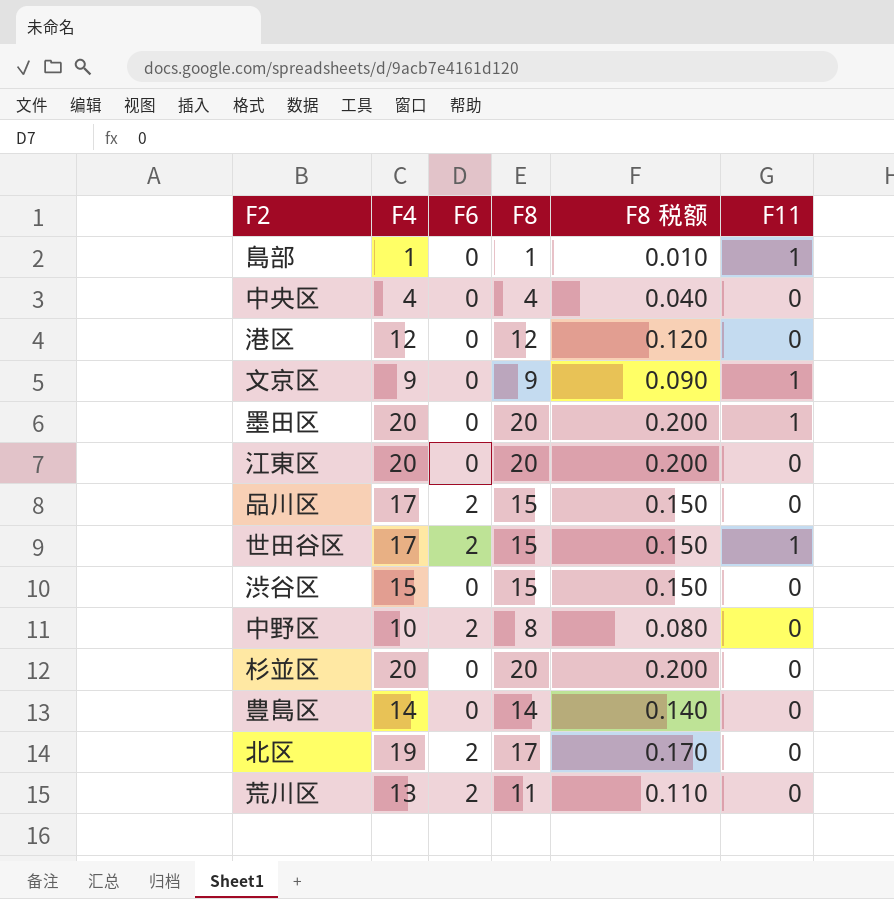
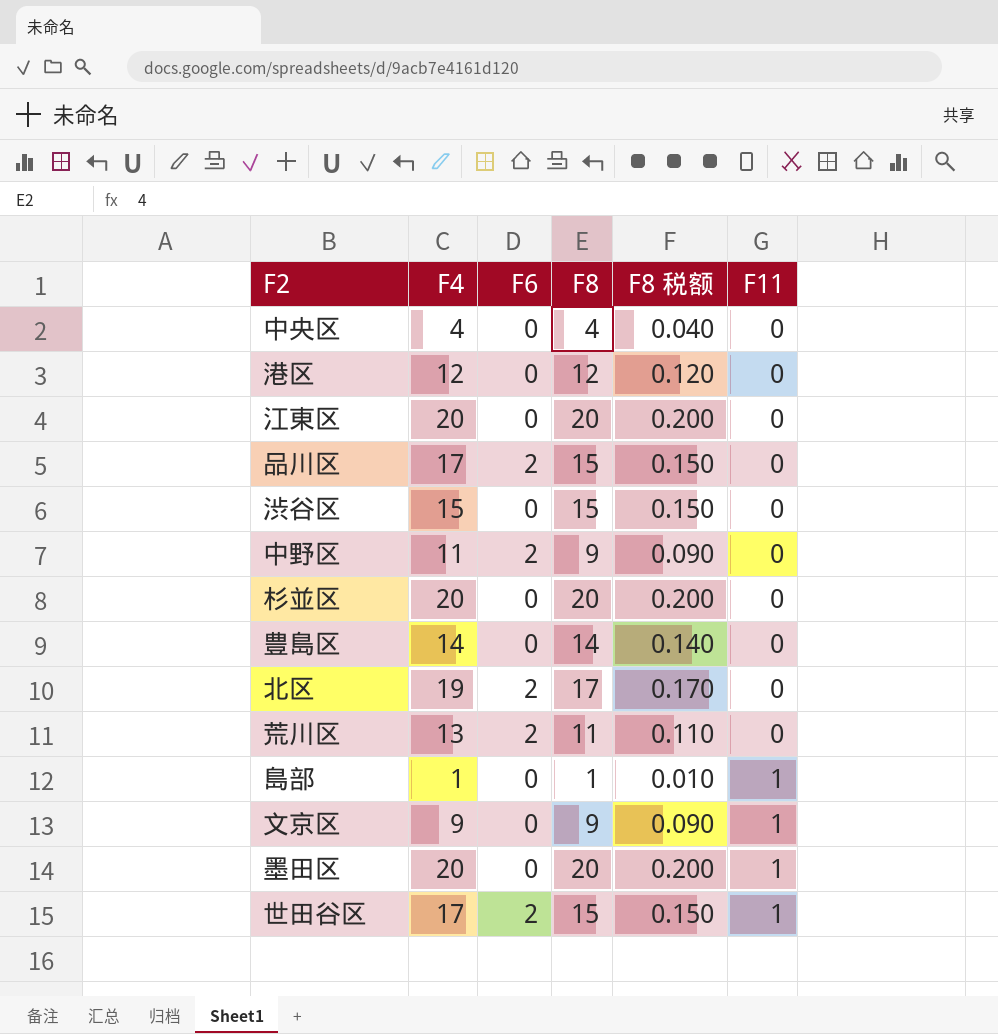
row order: none -> F11 ascending
中野区 | F4: 10 -> 11
中野区 | F8: 8 -> 9
中野区 | F8 税额: 0.080 -> 0.090

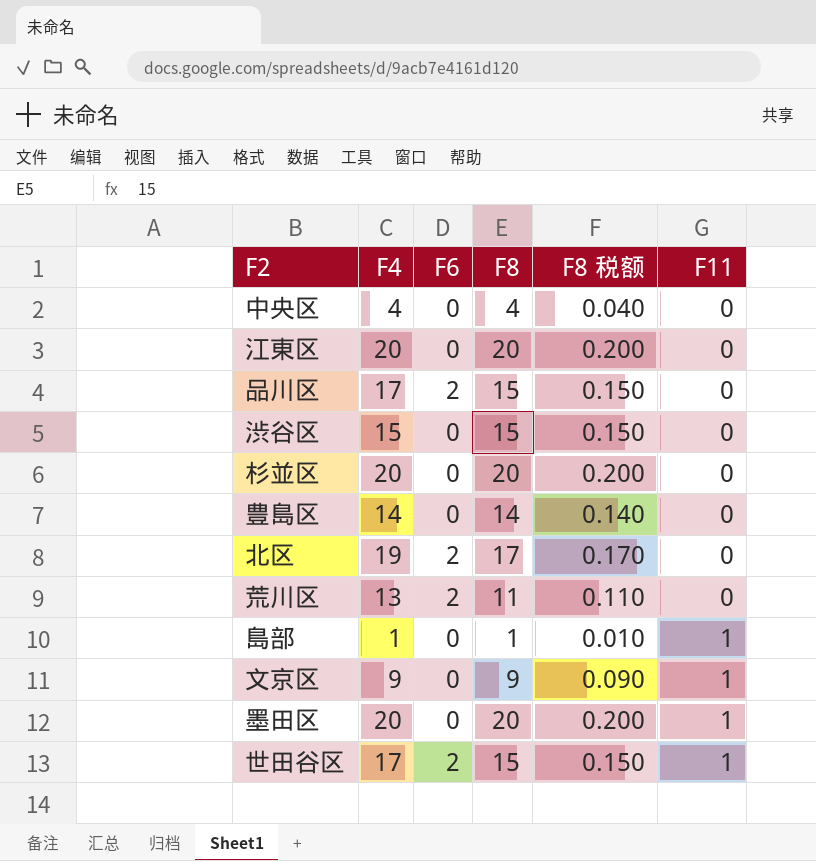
row 港区: 12 | 0 | 12 | 0.120 | 0 -> none
row 中野区: 11 | 2 | 9 | 0.090 | 0 -> none

